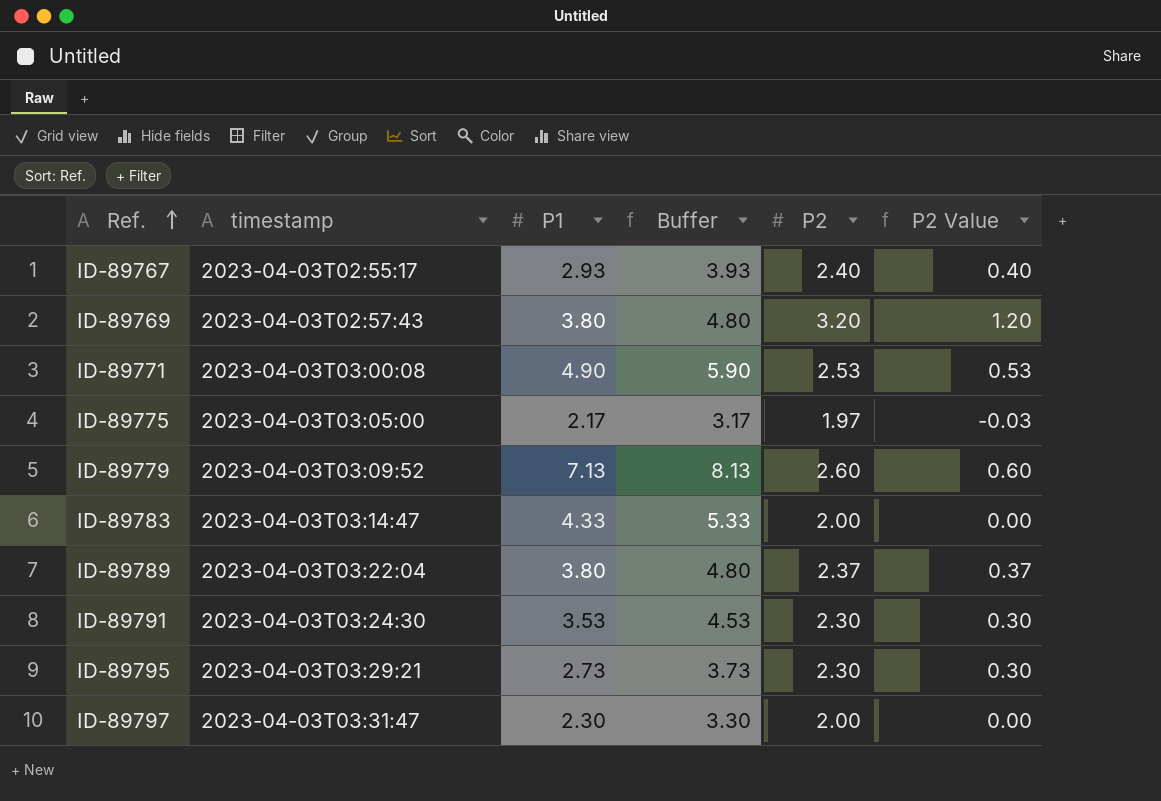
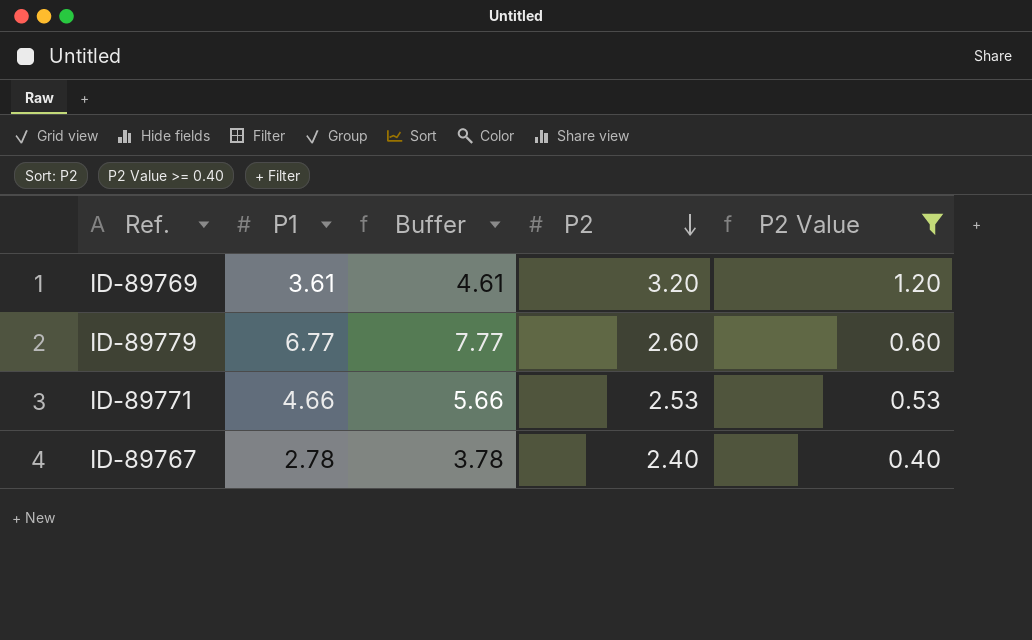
filter: none -> P2 Value >= 0.40
row order: Ref. ascending -> P2 descending
column timestamp | position: 2 -> none
ID-89769 | P1: 3.80 -> 3.61
ID-89769 | Buffer: 4.80 -> 4.61
ID-89779 | P1: 7.13 -> 6.77
ID-89779 | Buffer: 8.13 -> 7.77
ID-89771 | P1: 4.90 -> 4.66
ID-89771 | Buffer: 5.90 -> 5.66
ID-89767 | P1: 2.93 -> 2.78
ID-89767 | Buffer: 3.93 -> 3.78

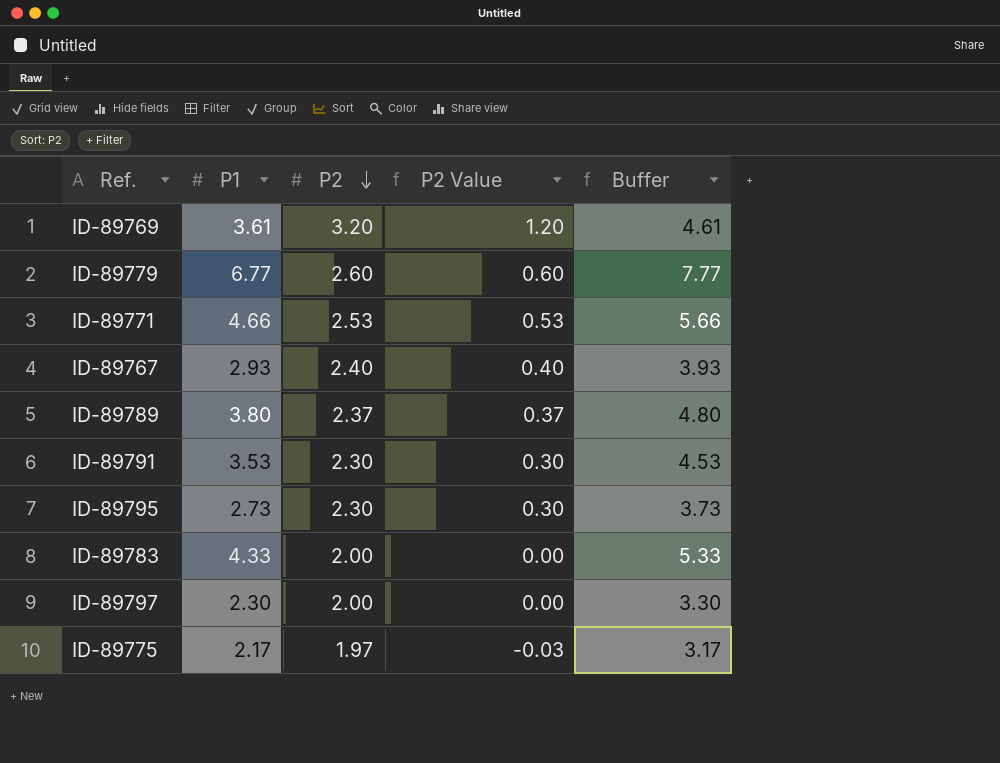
filter: P2 Value >= 0.40 -> none
column Buffer | position: 3 -> 5
ID-89767 | P1: 2.78 -> 2.93
ID-89767 | Buffer: 3.78 -> 3.93

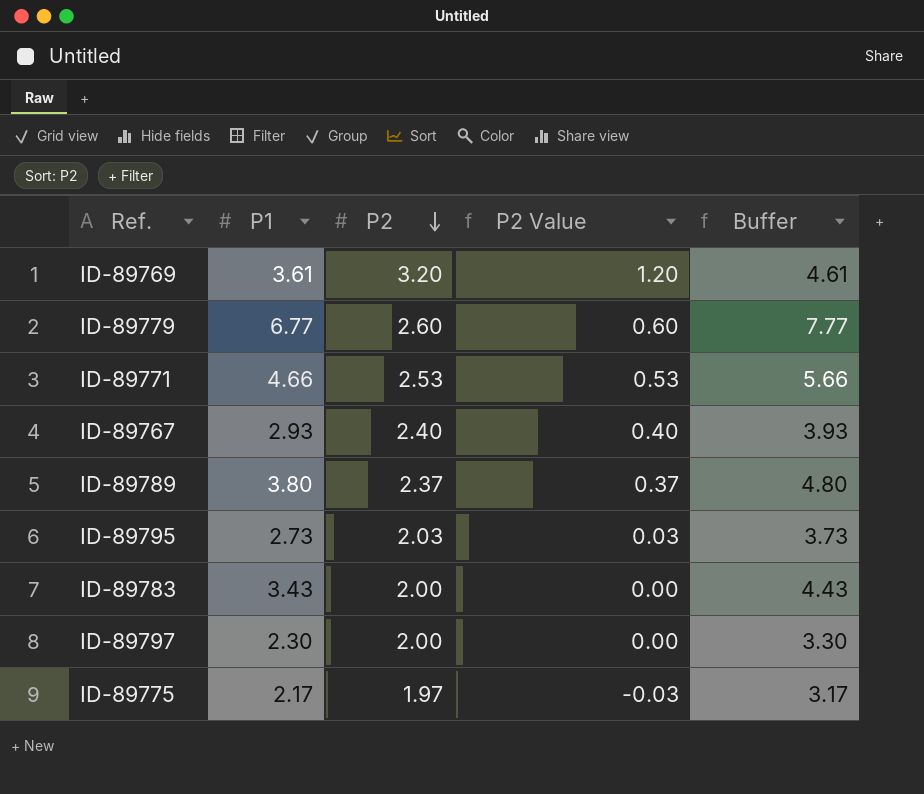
row ID-89791: 3.53 | 2.30 | 0.30 | 4.53 -> none
ID-89795 | P2: 2.30 -> 2.03
ID-89795 | P2 Value: 0.30 -> 0.03
ID-89783 | P1: 4.33 -> 3.43
ID-89783 | Buffer: 5.33 -> 4.43

